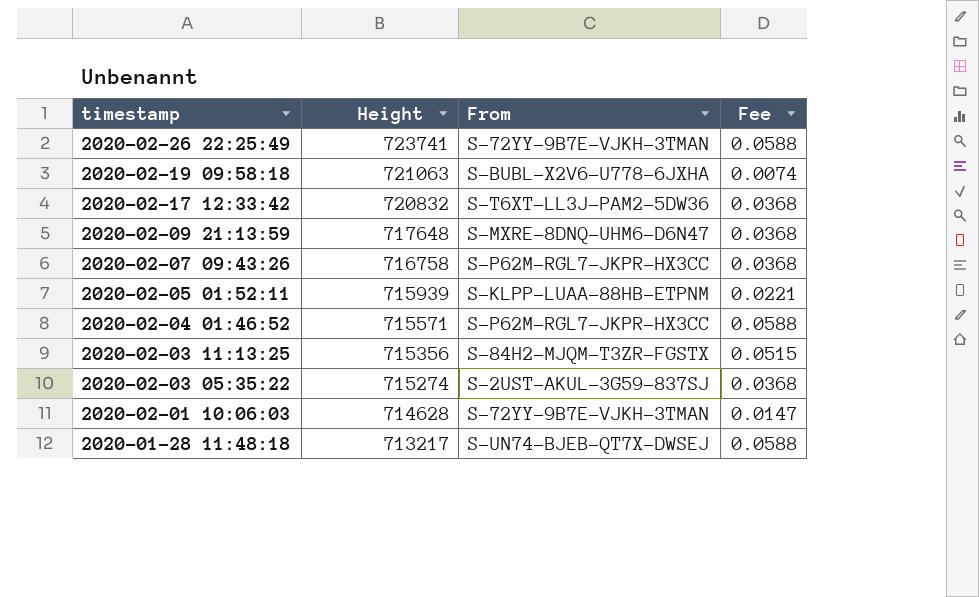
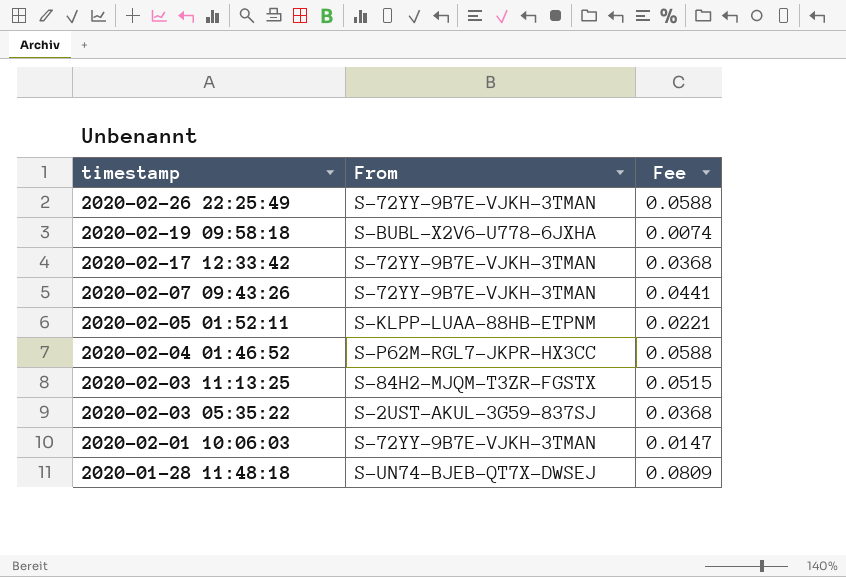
column Height | position: 2 -> none
row 2020-02-09 21:13:59: 717648 | S-MXRE-8DNQ-UHM6-D6N47 | 0.0368 -> none
2020-02-17 12:33:42 | From: S-T6XT-LL3J-PAM2-5DW36 -> S-72YY-9B7E-VJKH-3TMAN
2020-02-07 09:43:26 | From: S-P62M-RGL7-JKPR-HX3CC -> S-72YY-9B7E-VJKH-3TMAN
2020-02-07 09:43:26 | Fee: 0.0368 -> 0.0441
2020-01-28 11:48:18 | Fee: 0.0588 -> 0.0809

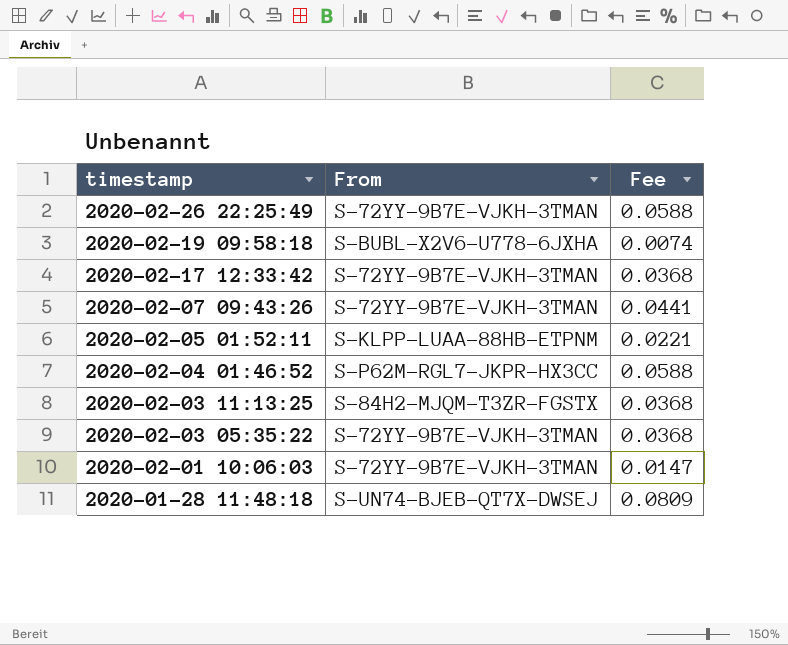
2020-02-03 11:13:25 | Fee: 0.0515 -> 0.0368
2020-02-03 05:35:22 | From: S-2UST-AKUL-3G59-837SJ -> S-72YY-9B7E-VJKH-3TMAN

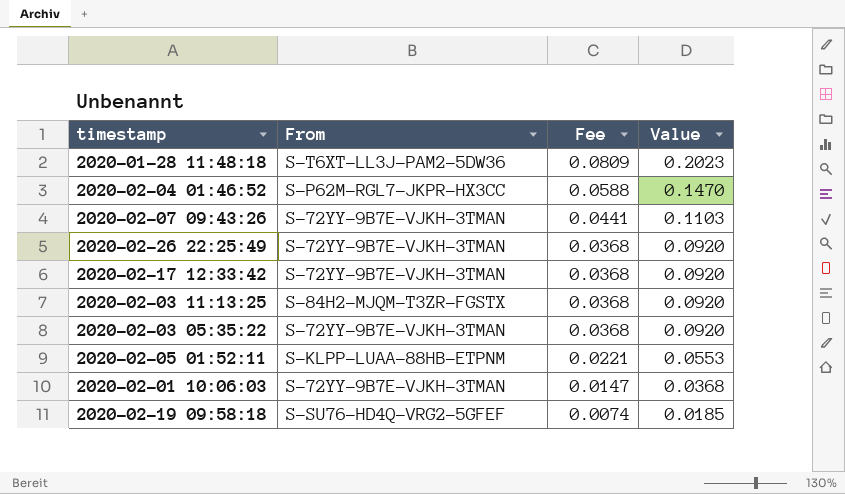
row order: timestamp descending -> Fee descending
column Value | formula: none -> [Fee] * 2.5
2020-01-28 11:48:18 | From: S-UN74-BJEB-QT7X-DWSEJ -> S-T6XT-LL3J-PAM2-5DW36
2020-02-26 22:25:49 | Fee: 0.0588 -> 0.0368
2020-02-19 09:58:18 | From: S-BUBL-X2V6-U778-6JXHA -> S-SU76-HD4Q-VRG2-5GFEF

